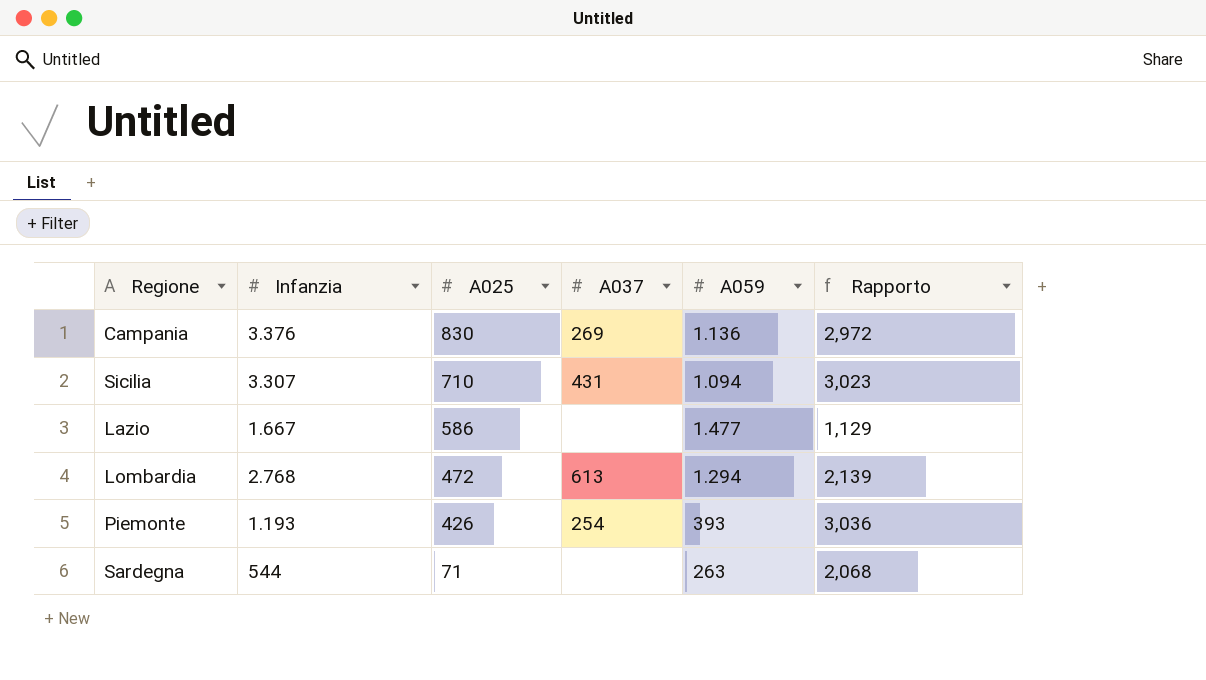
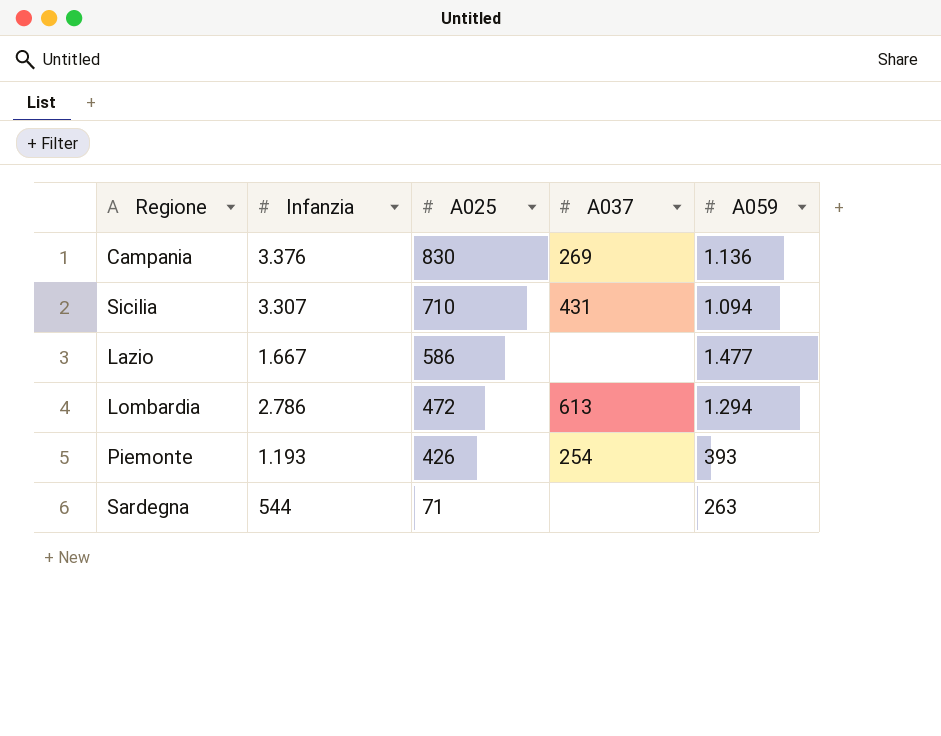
column Rapporto | formula: [Infanzia] / [A059] -> none
Lombardia | Infanzia: 2.768 -> 2.786

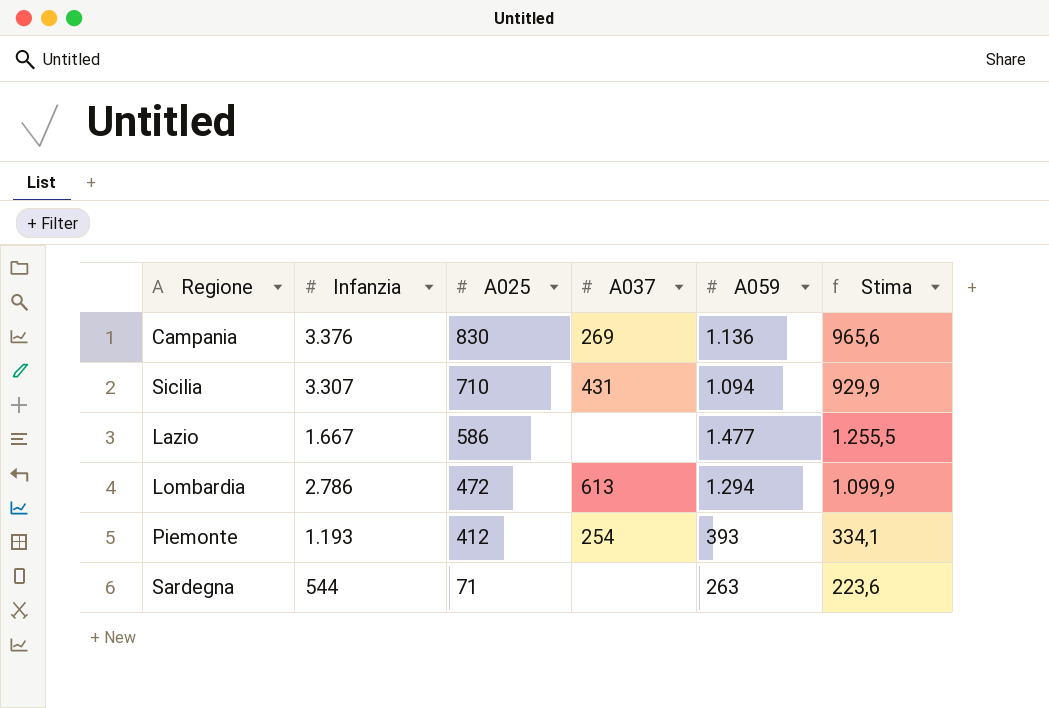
column Stima | formula: none -> [A059] * 0,85
Piemonte | A025: 426 -> 412

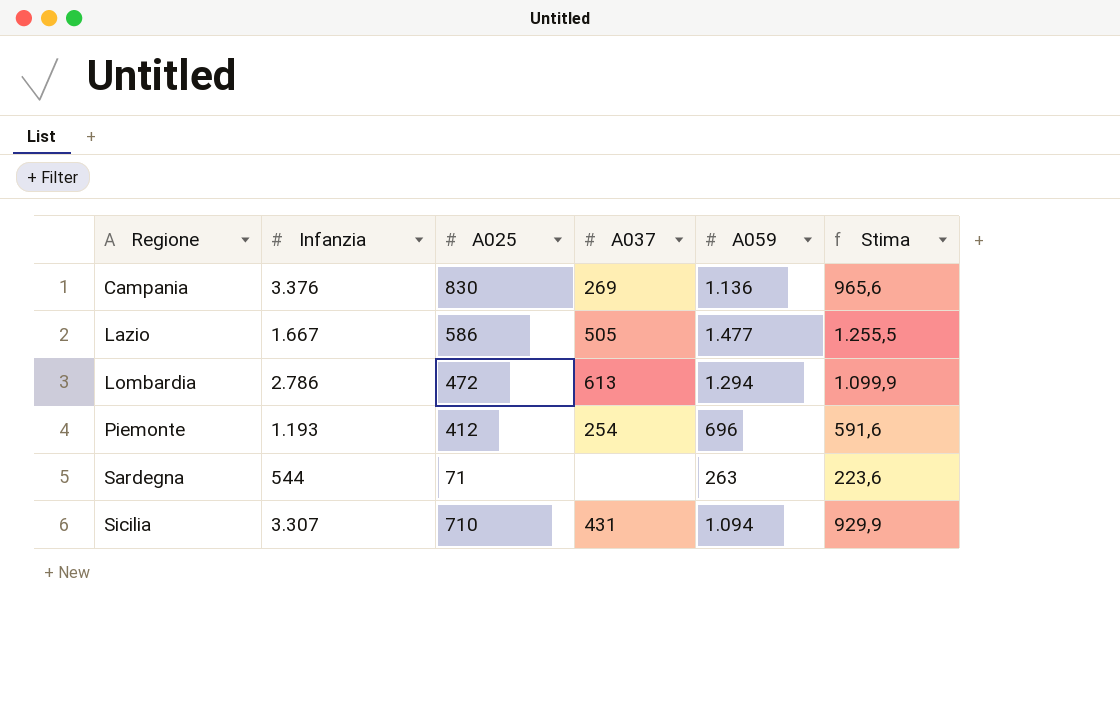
row order: A025 descending -> Regione ascending
Lazio | A037: none -> 505
Piemonte | A059: 393 -> 696
Piemonte | Stima: 334,1 -> 591,6

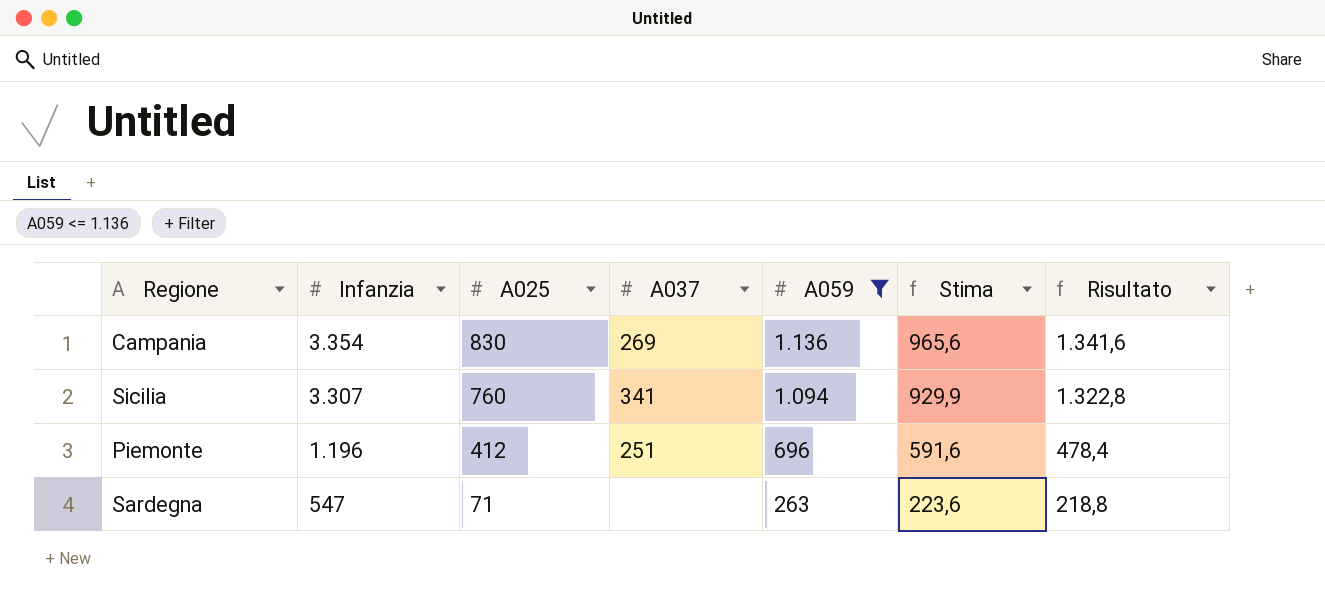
filter: none -> A059 <= 1.136
row order: Regione ascending -> Infanzia descending
column Risultato | formula: none -> [Infanzia] * 0,4
Campania | Infanzia: 3.376 -> 3.354
Sicilia | A025: 710 -> 760
Sicilia | A037: 431 -> 341
Piemonte | Infanzia: 1.193 -> 1.196
Piemonte | A037: 254 -> 251
Sardegna | Infanzia: 544 -> 547

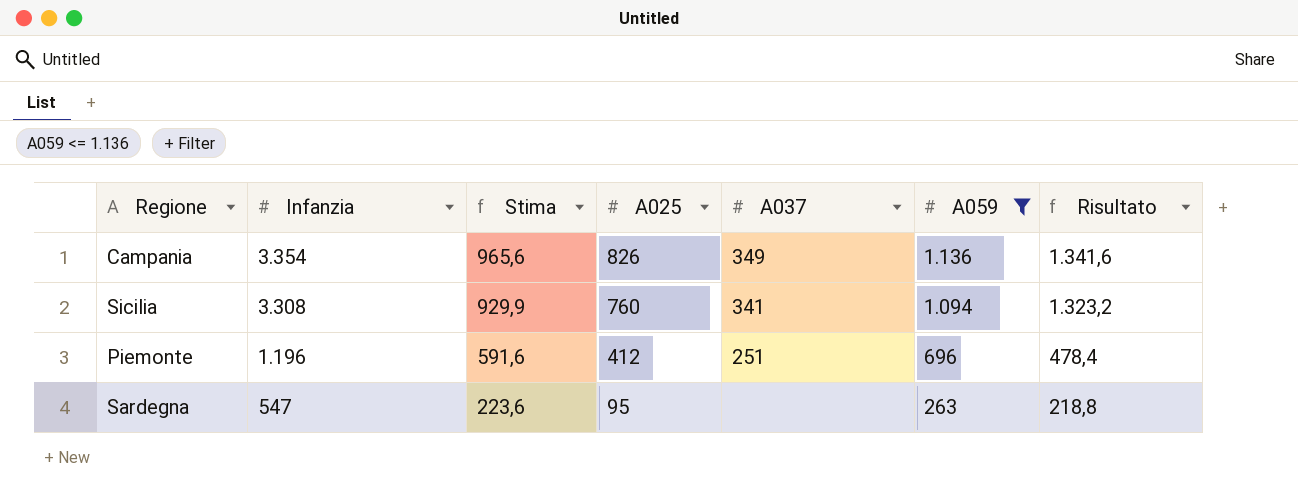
column Stima | position: 6 -> 3
Campania | A025: 830 -> 826
Campania | A037: 269 -> 349
Sicilia | Infanzia: 3.307 -> 3.308
Sicilia | Risultato: 1.322,8 -> 1.323,2
Sardegna | A025: 71 -> 95

